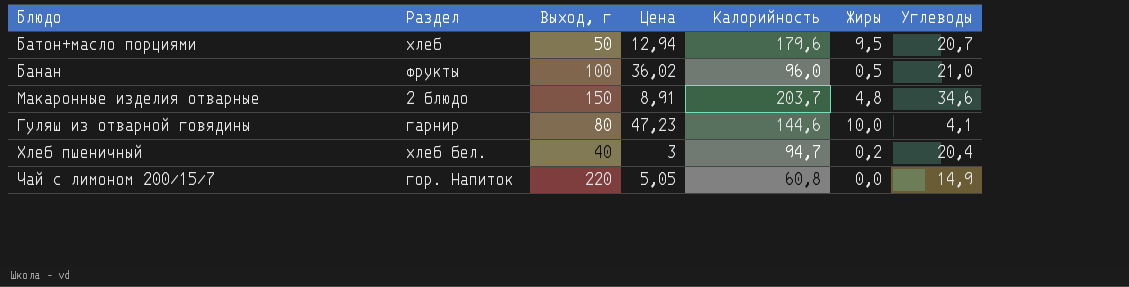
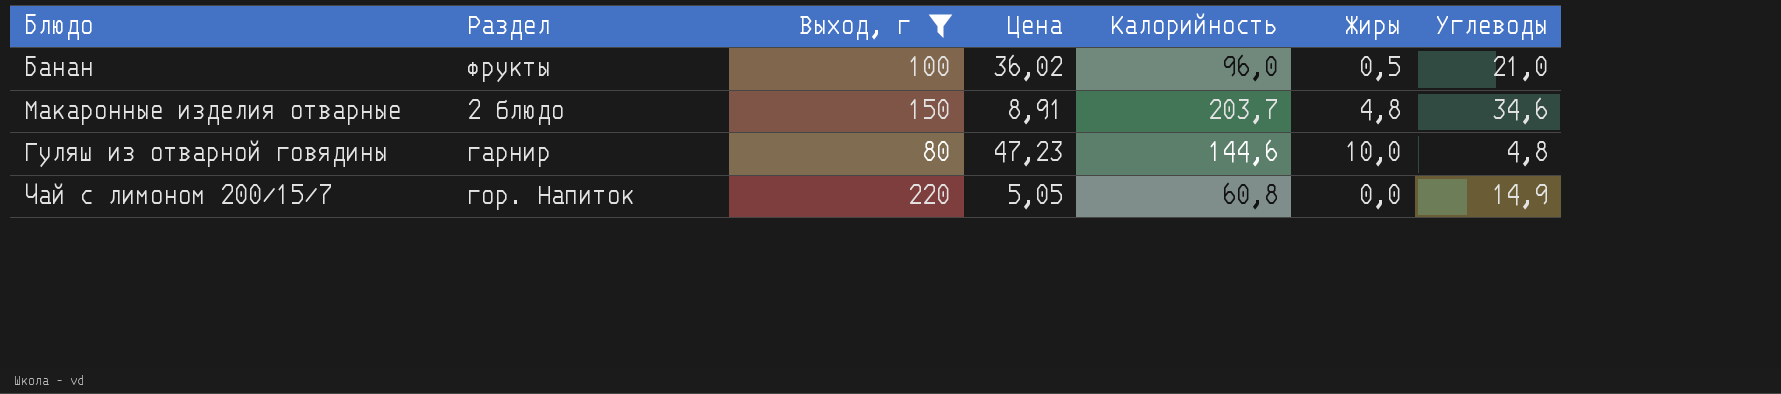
filter: none -> Выход, г >= 80
Гуляш из отварной говядины | Углеводы: 4,1 -> 4,8

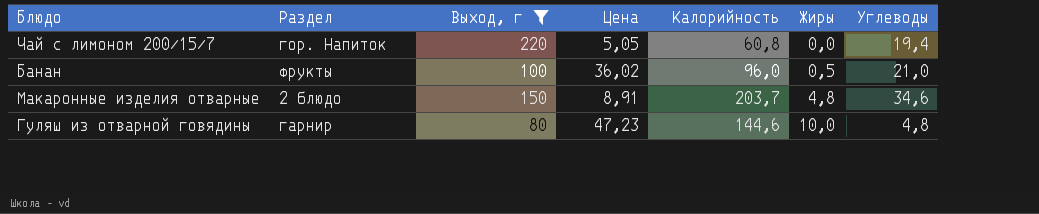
row order: none -> Жиры ascending
Чай с лимоном 200/15/7 | Углеводы: 14,9 -> 19,4

